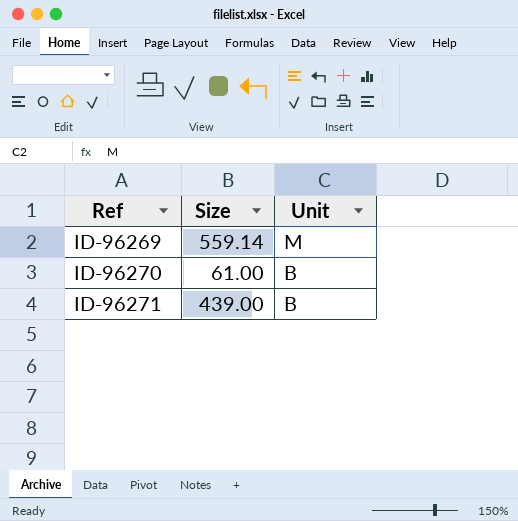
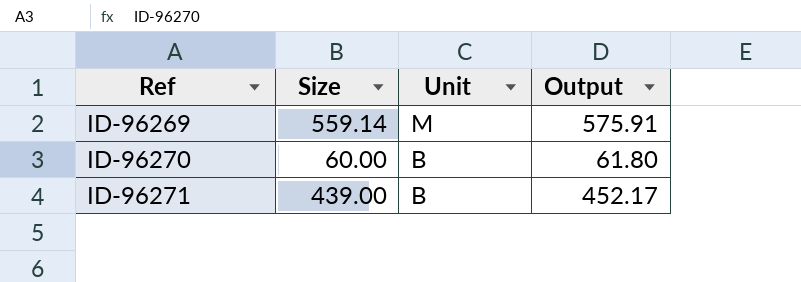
column Output | formula: none -> [Size] * 1.03
ID-96270 | Size: 61.00 -> 60.00

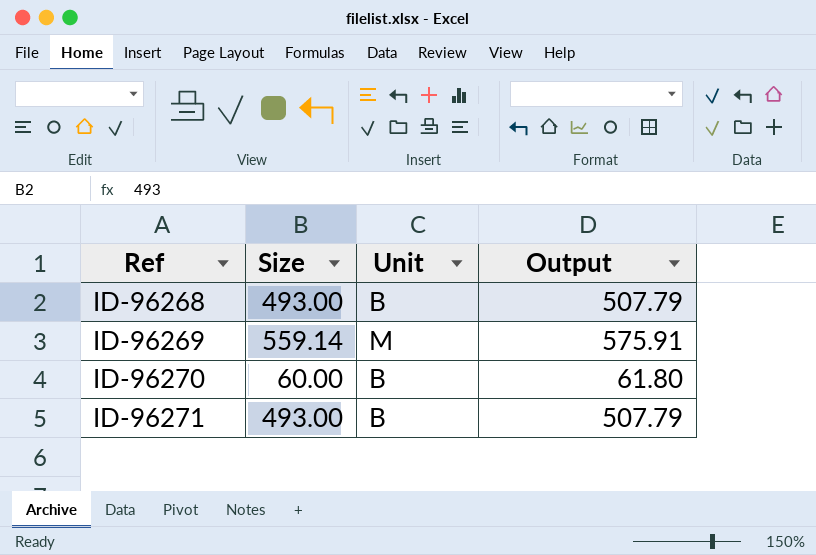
row ID-96268: none -> 493.00 | B | 507.79
ID-96271 | Size: 439.00 -> 493.00
ID-96271 | Output: 452.17 -> 507.79

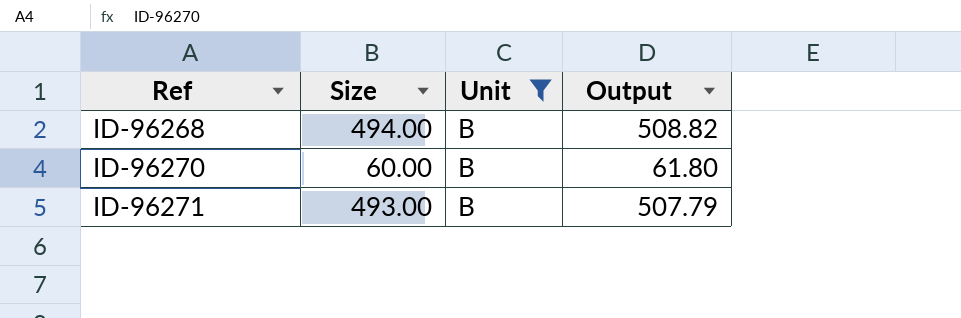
filter: none -> Unit = B
ID-96268 | Size: 493.00 -> 494.00
ID-96268 | Output: 507.79 -> 508.82

